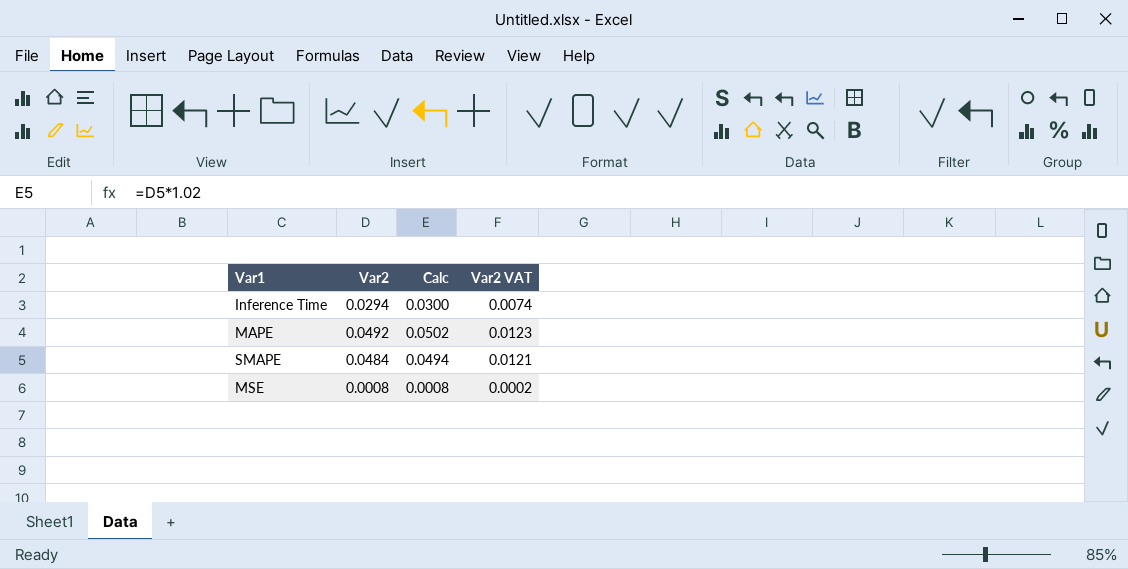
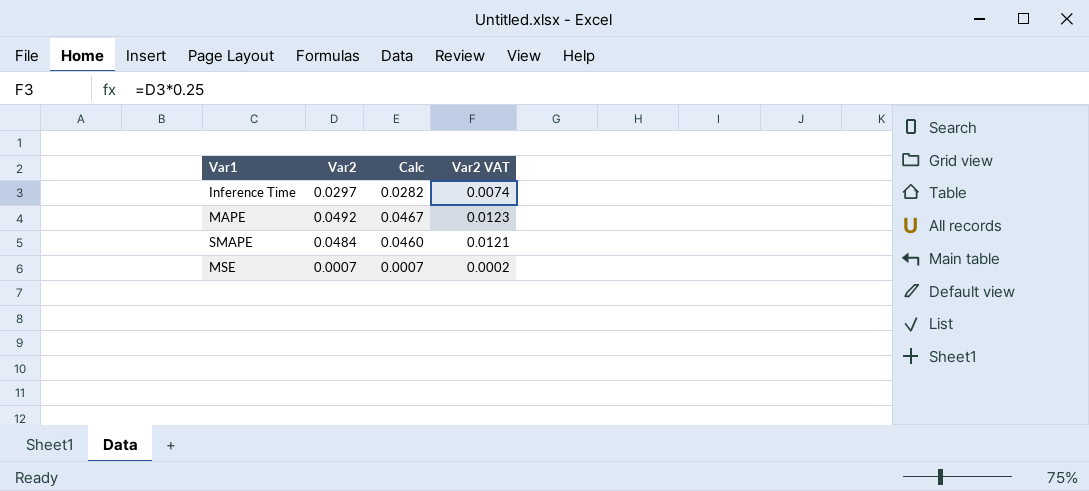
column Calc | formula: [Var2] * 1.02 -> [Var2] * 0.95
Inference Time | Var2: 0.0294 -> 0.0297
MSE | Var2: 0.0008 -> 0.0007

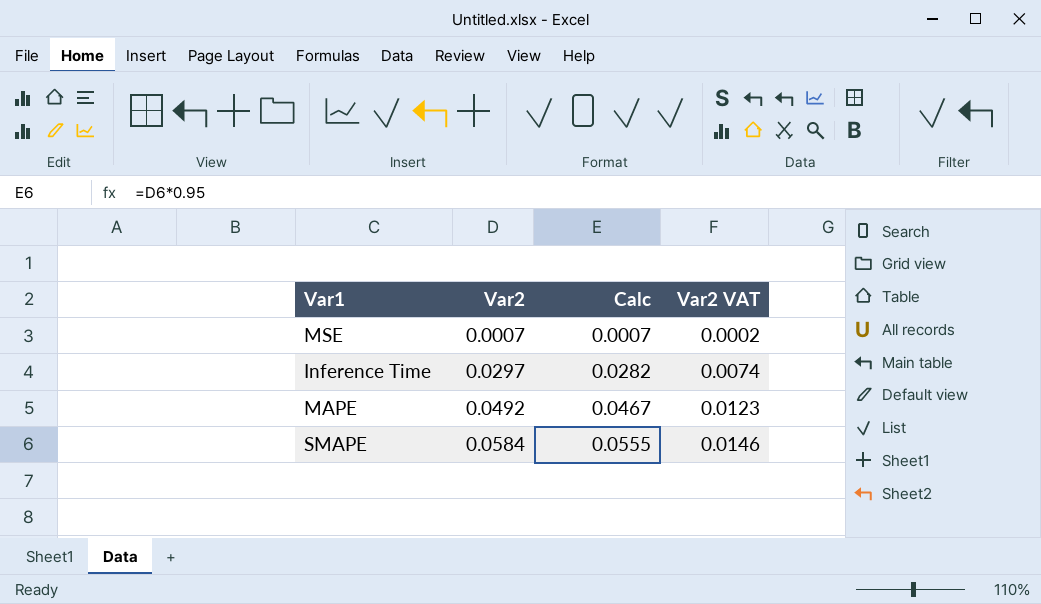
row order: none -> Var2 ascending
SMAPE | Var2: 0.0484 -> 0.0584
SMAPE | Calc: 0.0460 -> 0.0555
SMAPE | Var2 VAT: 0.0121 -> 0.0146

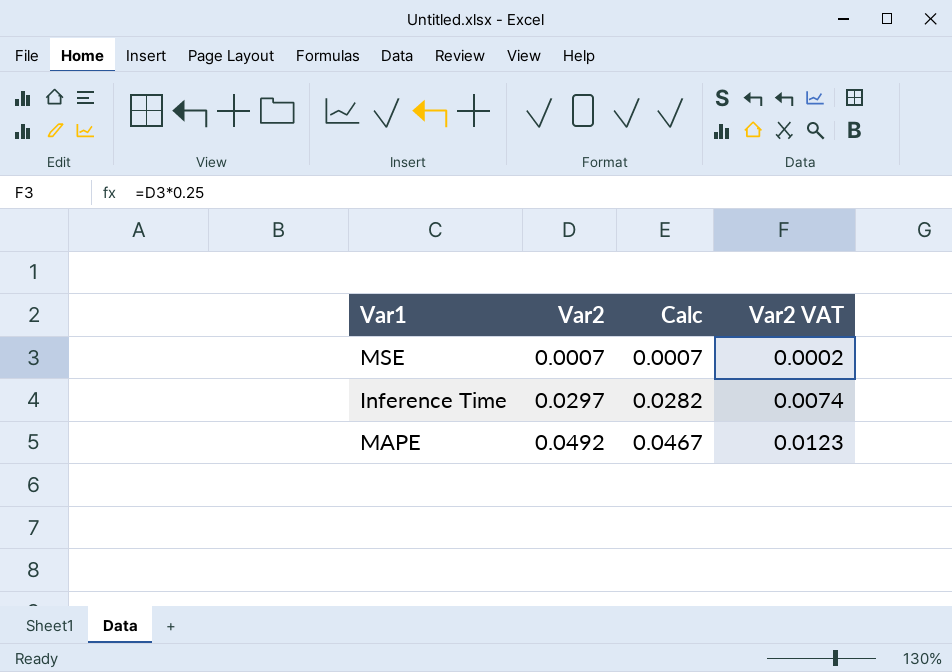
row SMAPE: 0.0584 | 0.0555 | 0.0146 -> none

